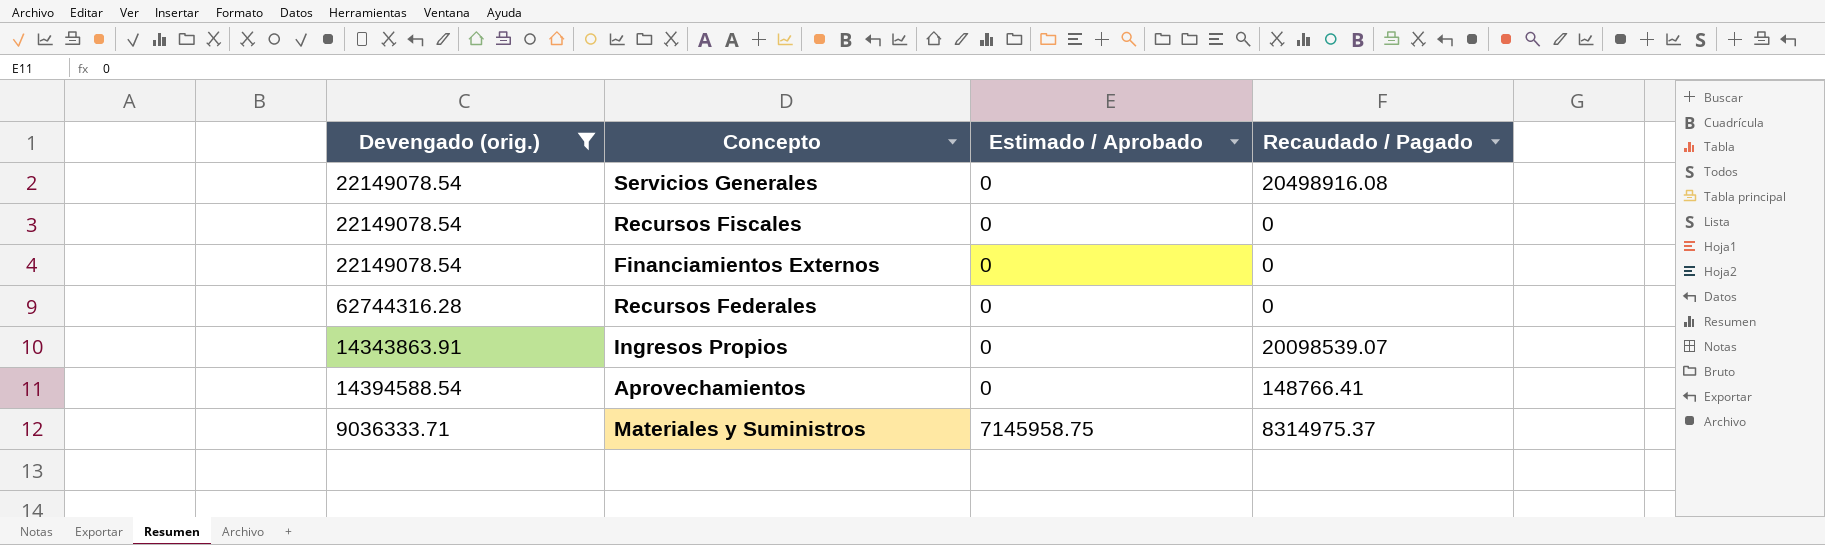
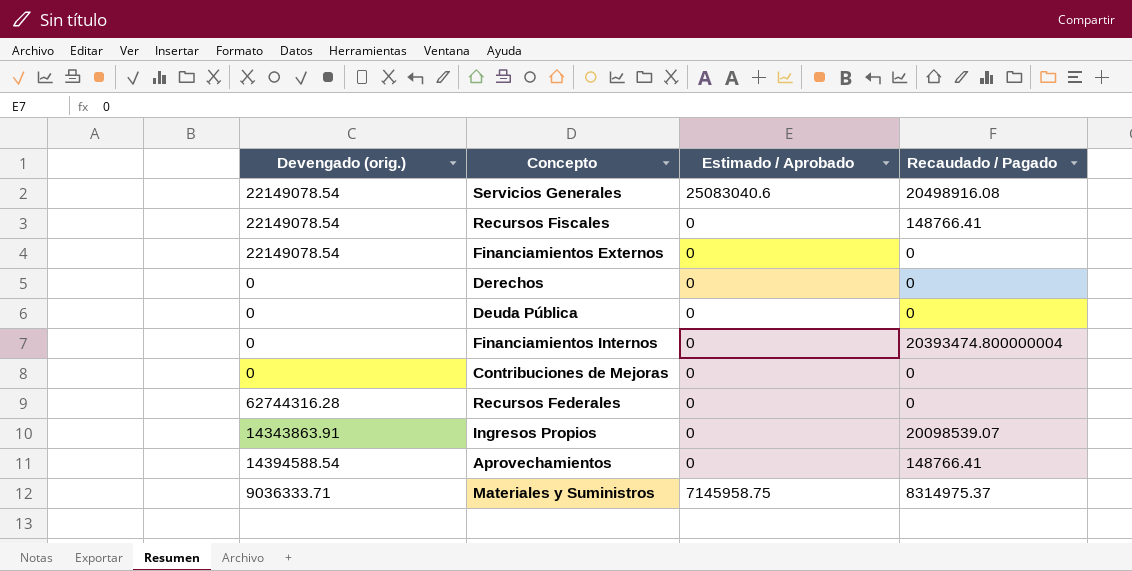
filter: Devengado (orig.) != 0 -> none
Servicios Generales | Estimado / Aprobado: 0 -> 25083040.6
Recursos Fiscales | Recaudado / Pagado: 0 -> 148766.41

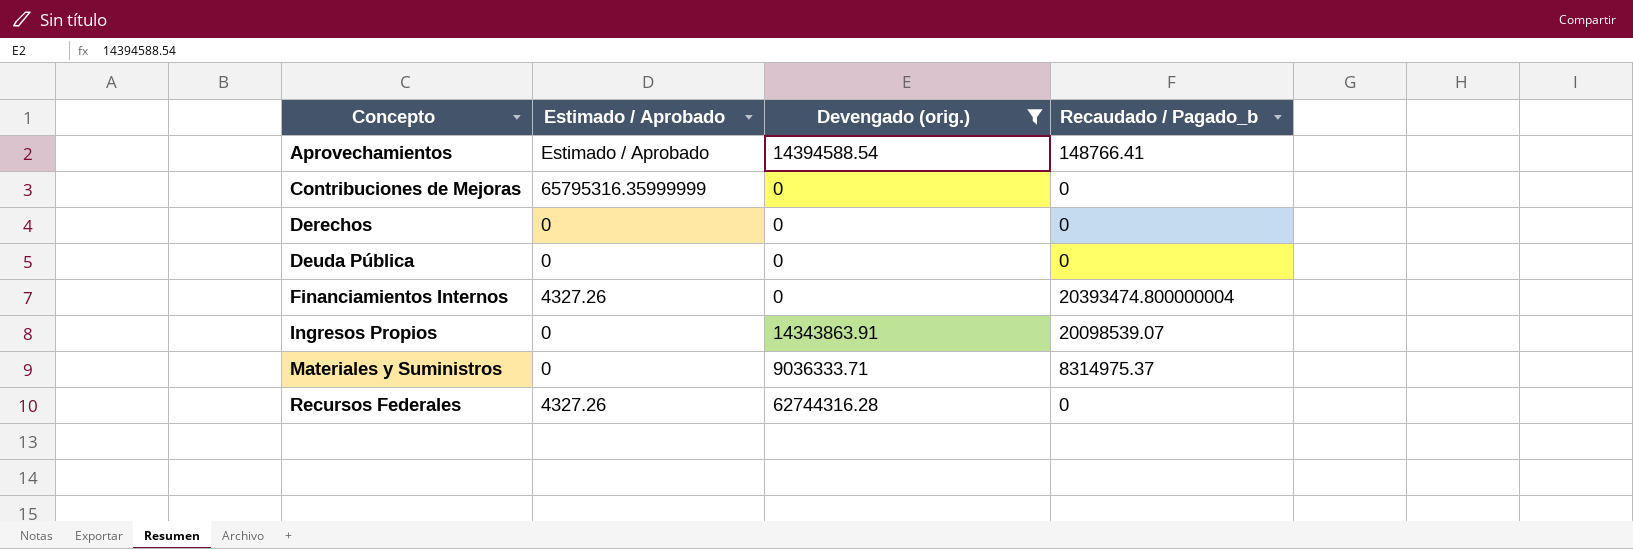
filter: none -> Devengado (orig.) != 22149078.54
row order: none -> Concepto ascending
column Devengado (orig.) | position: 1 -> 3
column name: Recaudado / Pagado -> Recaudado / Pagado_b
Aprovechamientos | Estimado / Aprobado: 0 -> Estimado / Aprobado
Contribuciones de Mejoras | Estimado / Aprobado: 0 -> 65795316.35999999
Financiamientos Internos | Estimado / Aprobado: 0 -> 4327.26
Materiales y Suministros | Estimado / Aprobado: 7145958.75 -> 0
Recursos Federales | Estimado / Aprobado: 0 -> 4327.26

